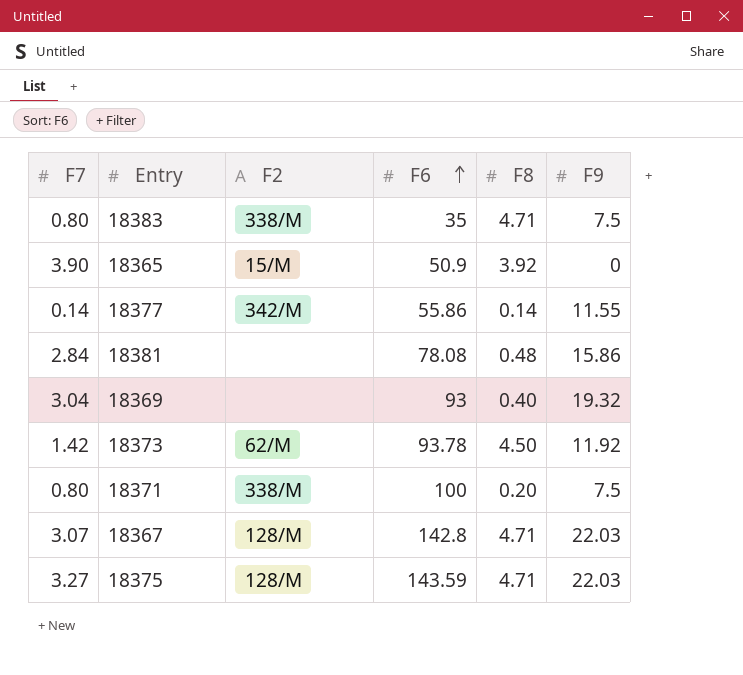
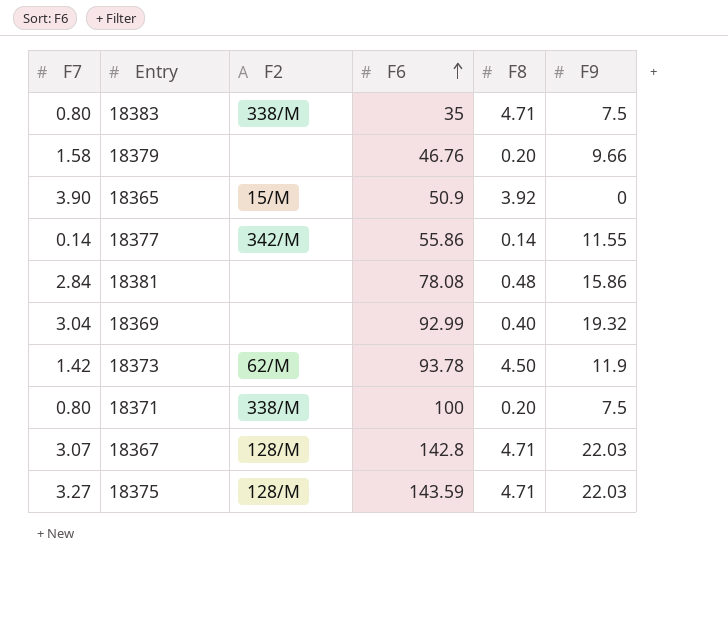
row 18379: none -> 1.58 | none | 46.76 | 0.20 | 9.66
18369 | F6: 93 -> 92.99
18373 | F9: 11.92 -> 11.9

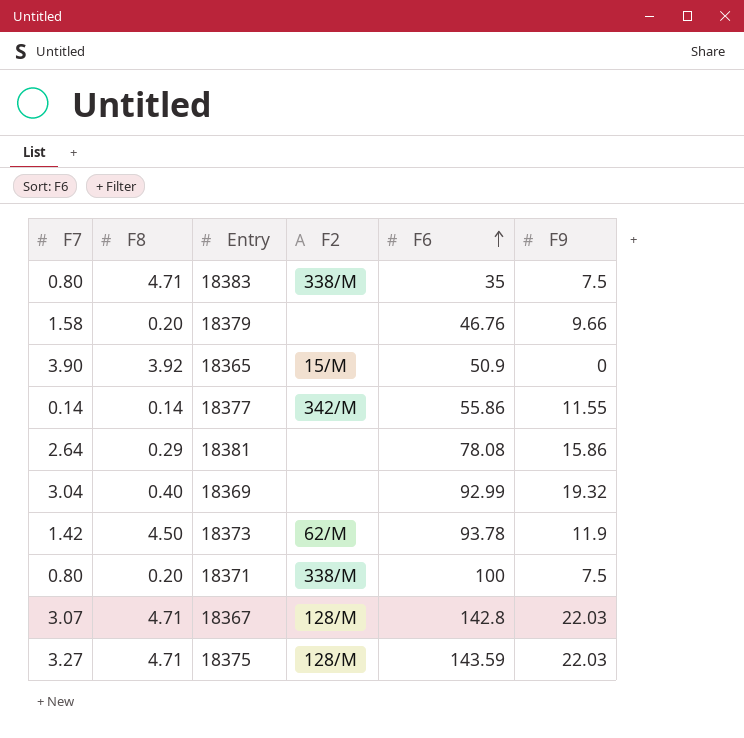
column F8 | position: 5 -> 2
18381 | F7: 2.84 -> 2.64
18381 | F8: 0.48 -> 0.29

